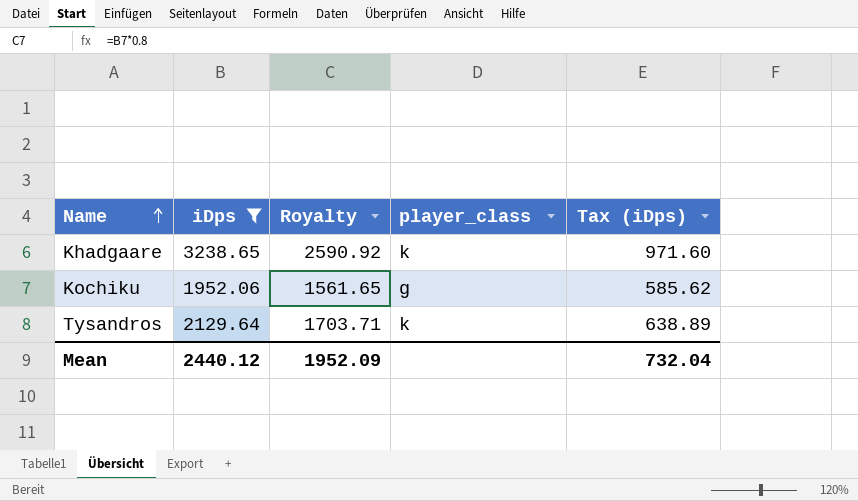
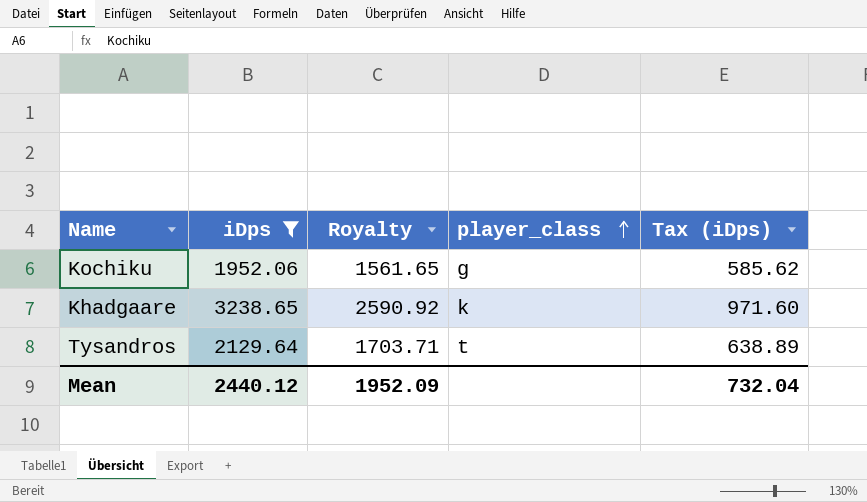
row order: Name ascending -> player_class ascending
Tysandros | player_class: k -> t

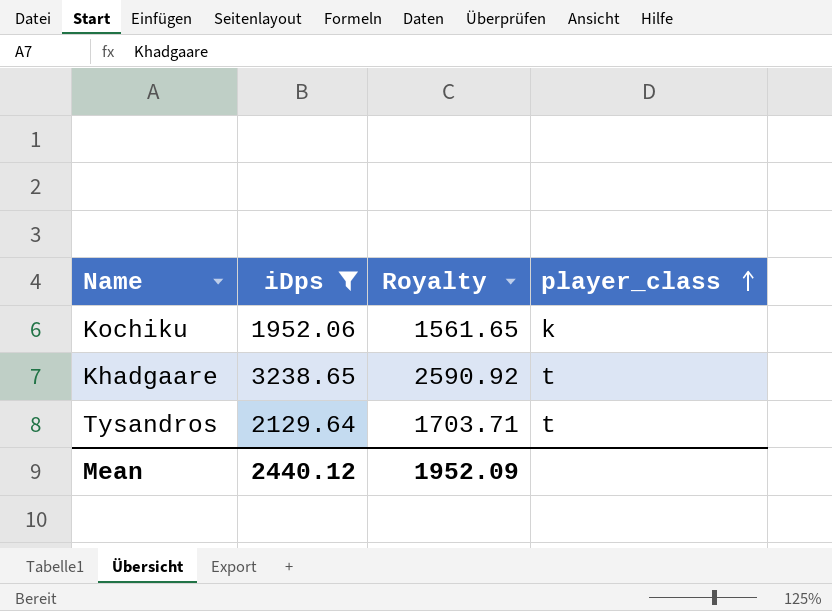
column Tax (iDps) | formula: [iDps] * 0.3 -> none
Kochiku | player_class: g -> k
Khadgaare | player_class: k -> t

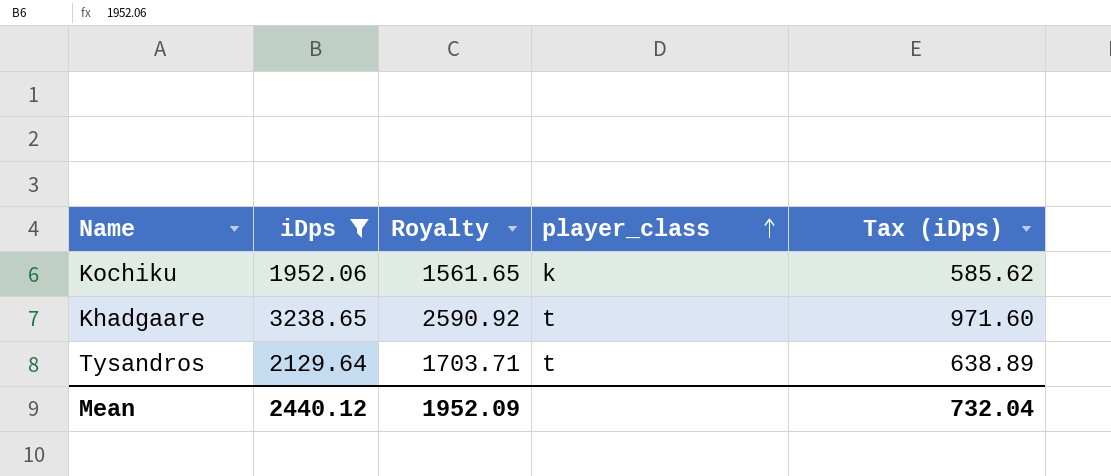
column Tax (iDps) | formula: none -> [iDps] * 0.3

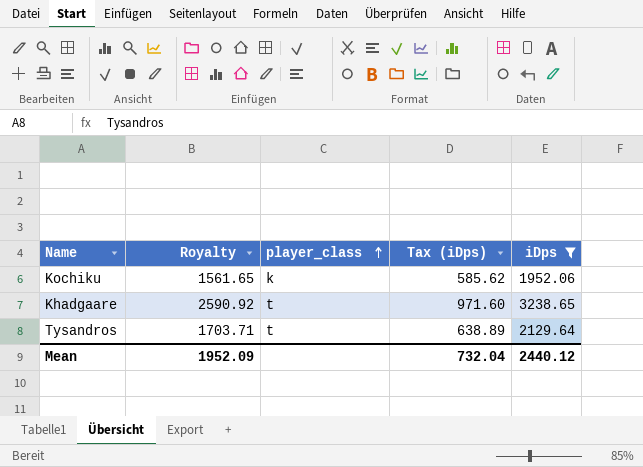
column iDps | position: 2 -> 5

